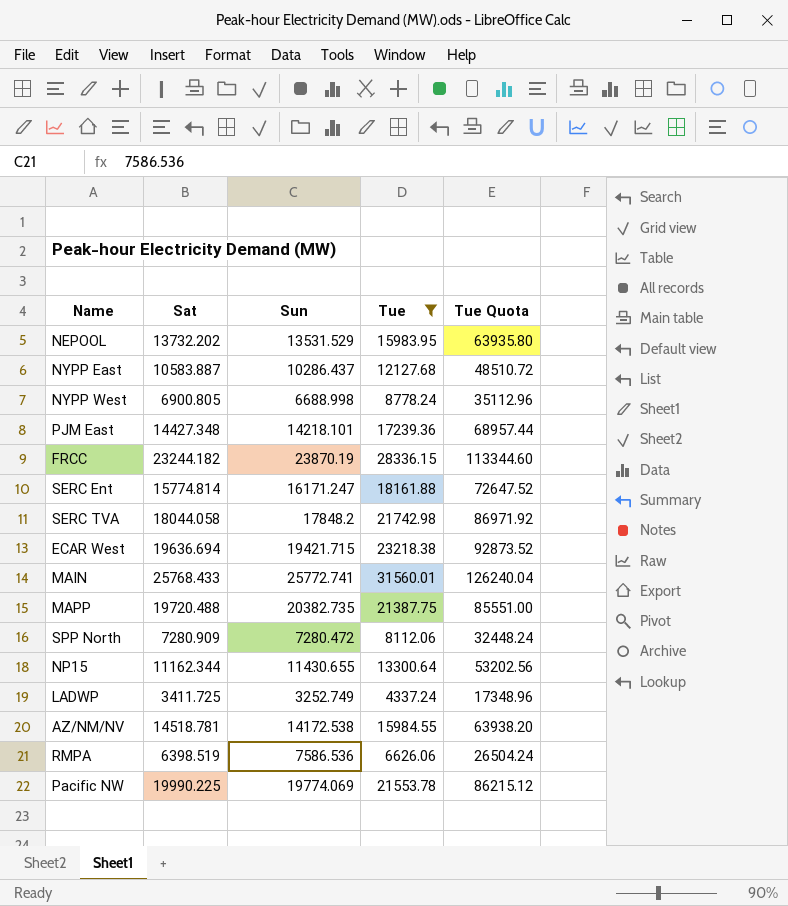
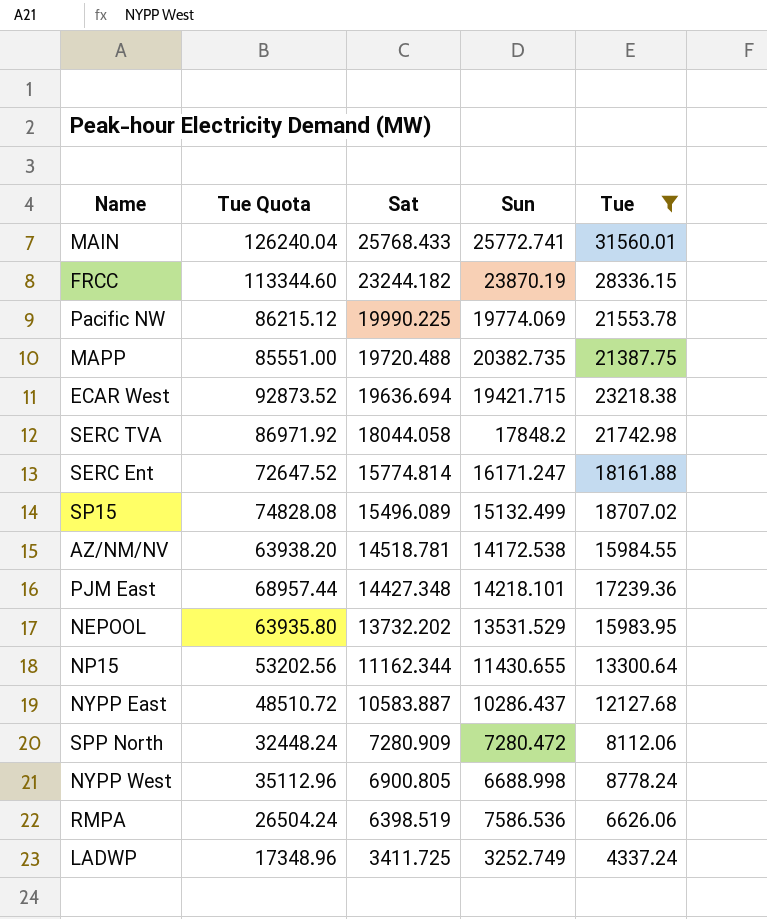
row order: none -> Sat descending
column Tue Quota | position: 5 -> 2
row SP15: none -> 74828.08 | 15496.089 | 15132.499 | 18707.02

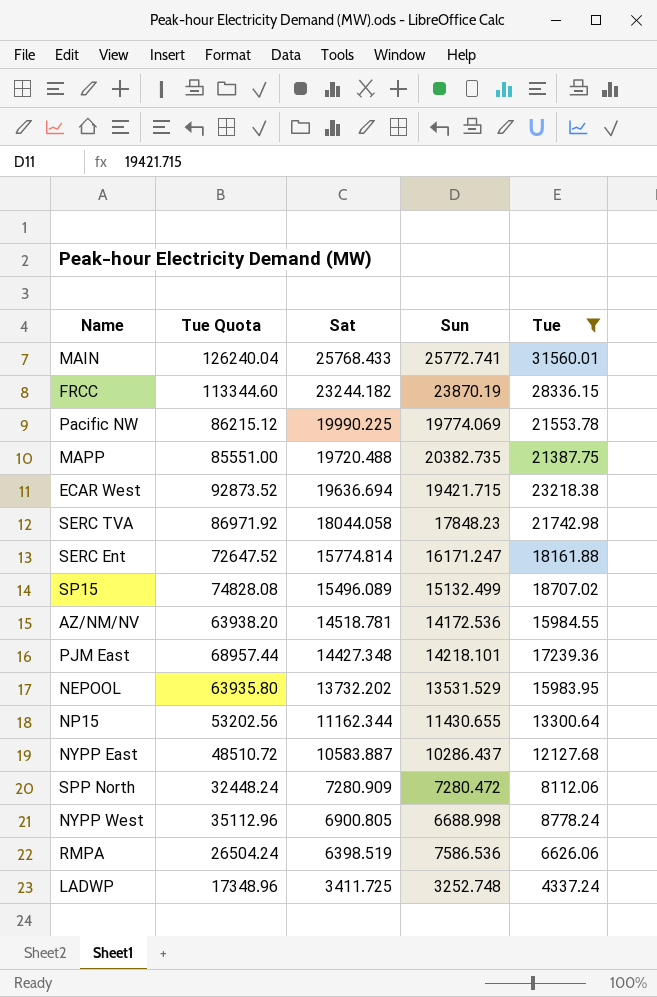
SERC TVA | Sun: 17848.2 -> 17848.23
AZ/NM/NV | Sun: 14172.538 -> 14172.536
LADWP | Sun: 3252.749 -> 3252.748

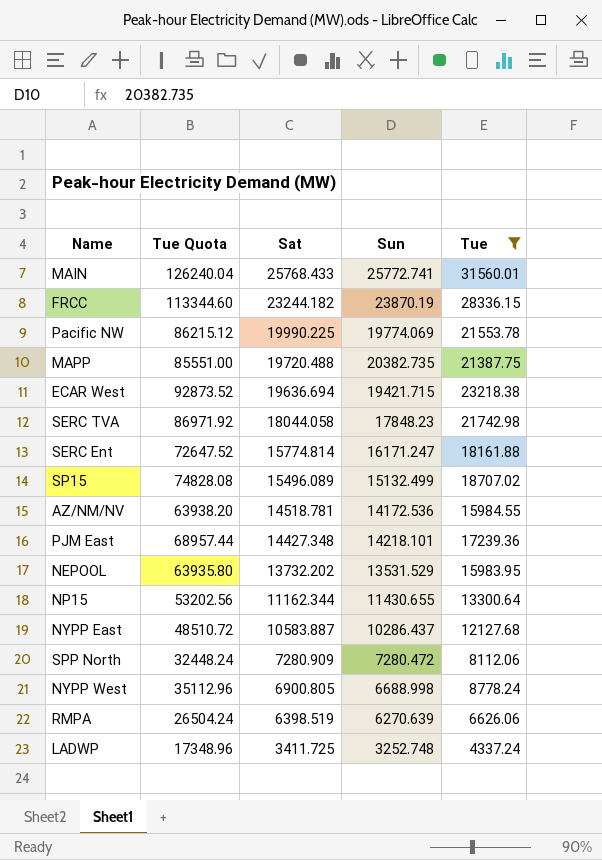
RMPA | Sun: 7586.536 -> 6270.639

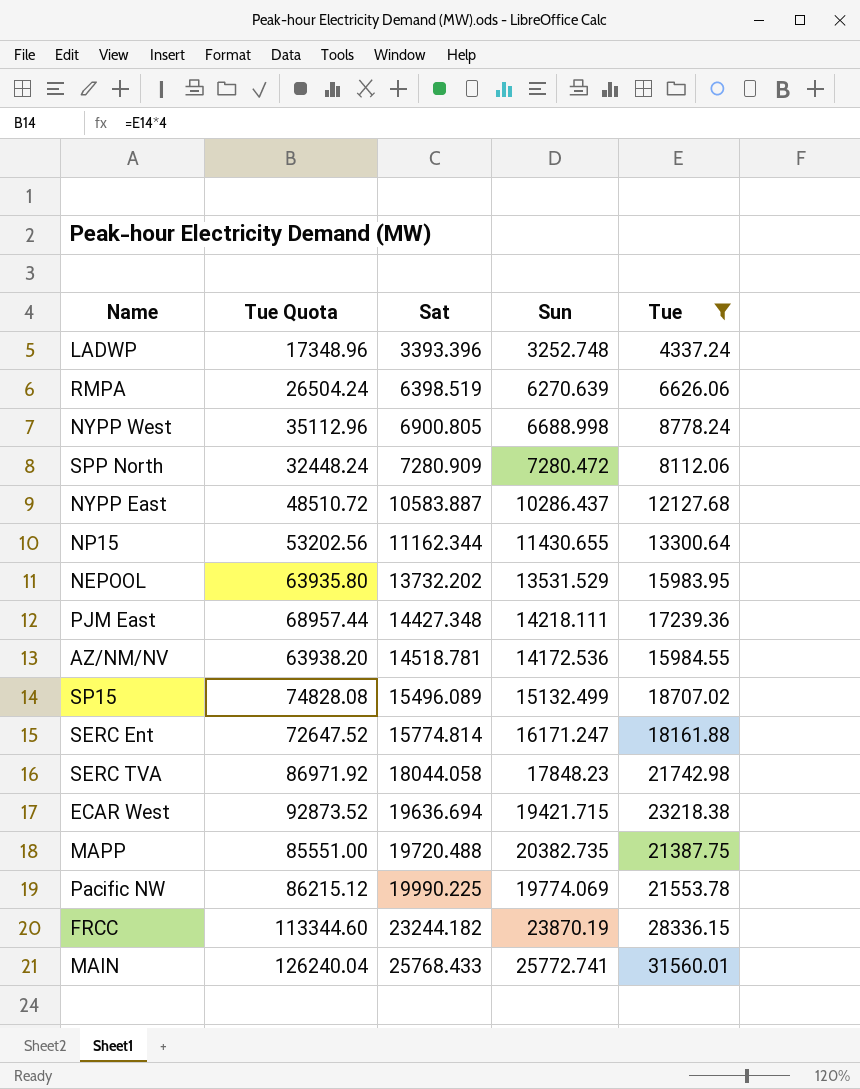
row order: Sat descending -> Sat ascending
LADWP | Sat: 3411.725 -> 3393.396
PJM East | Sun: 14218.101 -> 14218.111

